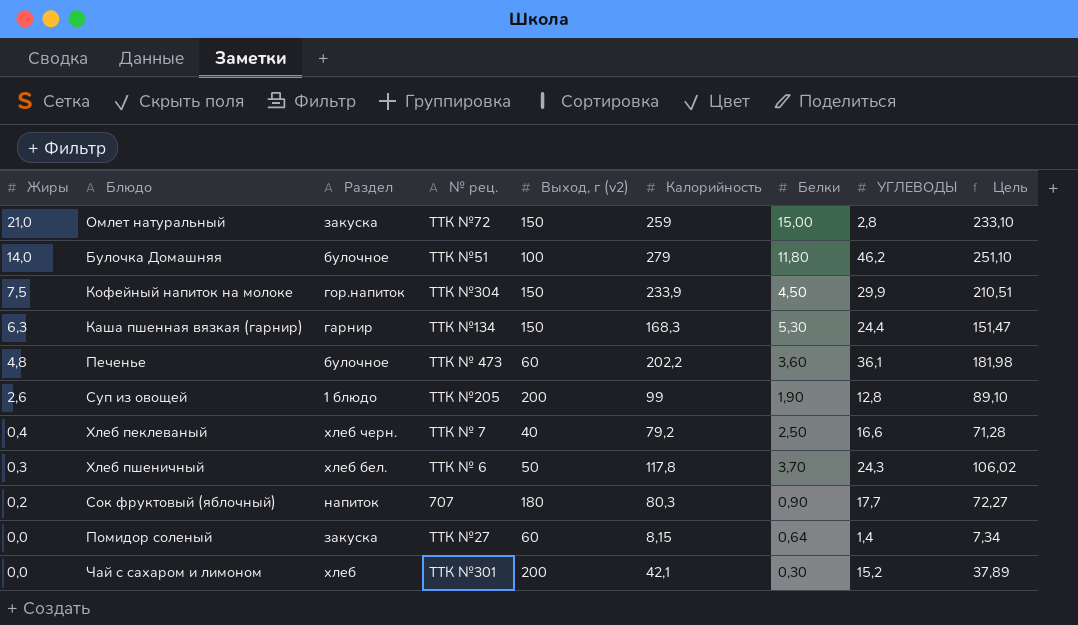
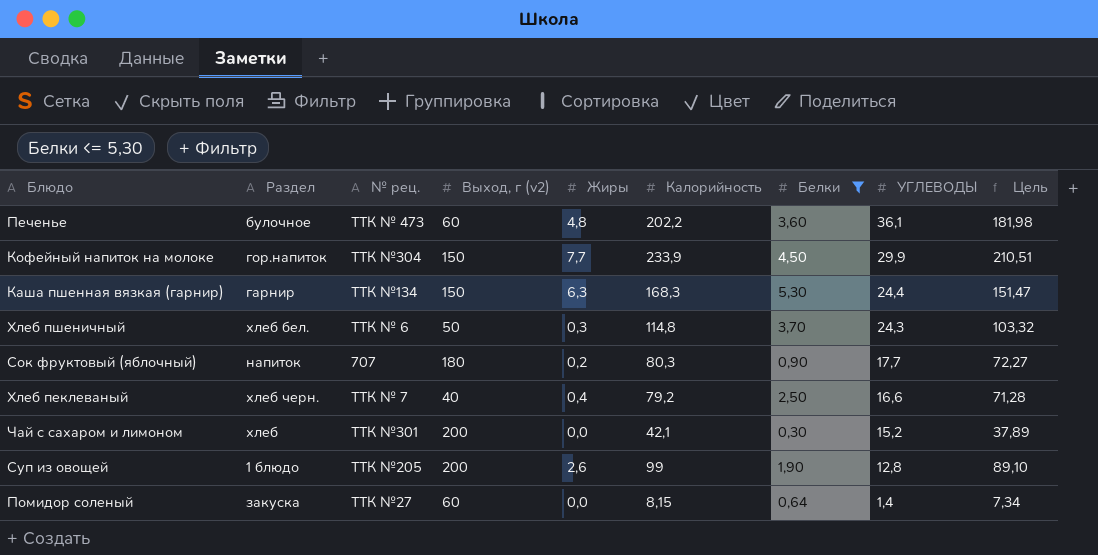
filter: none -> Белки <= 5,30
row order: Жиры descending -> УГЛЕВОДЫ descending
column Жиры | position: 1 -> 5
Кофейный напиток на молоке | Жиры: 7,5 -> 7,7
Хлеб пшеничный | Калорийность: 117,8 -> 114,8
Хлеб пшеничный | Цель: 106,02 -> 103,32

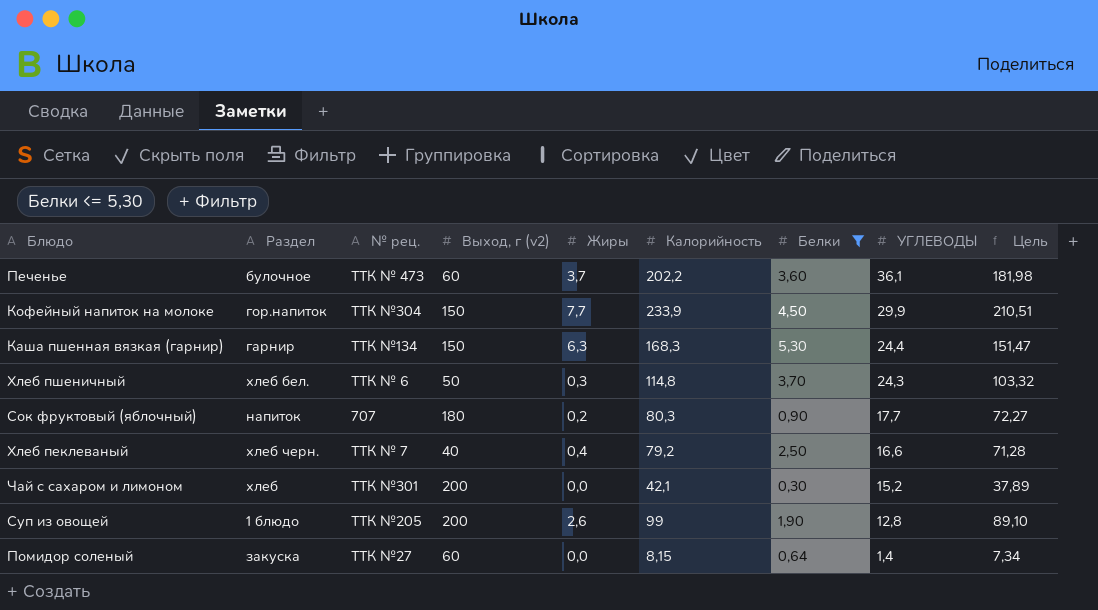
Печенье | Жиры: 4,8 -> 3,7

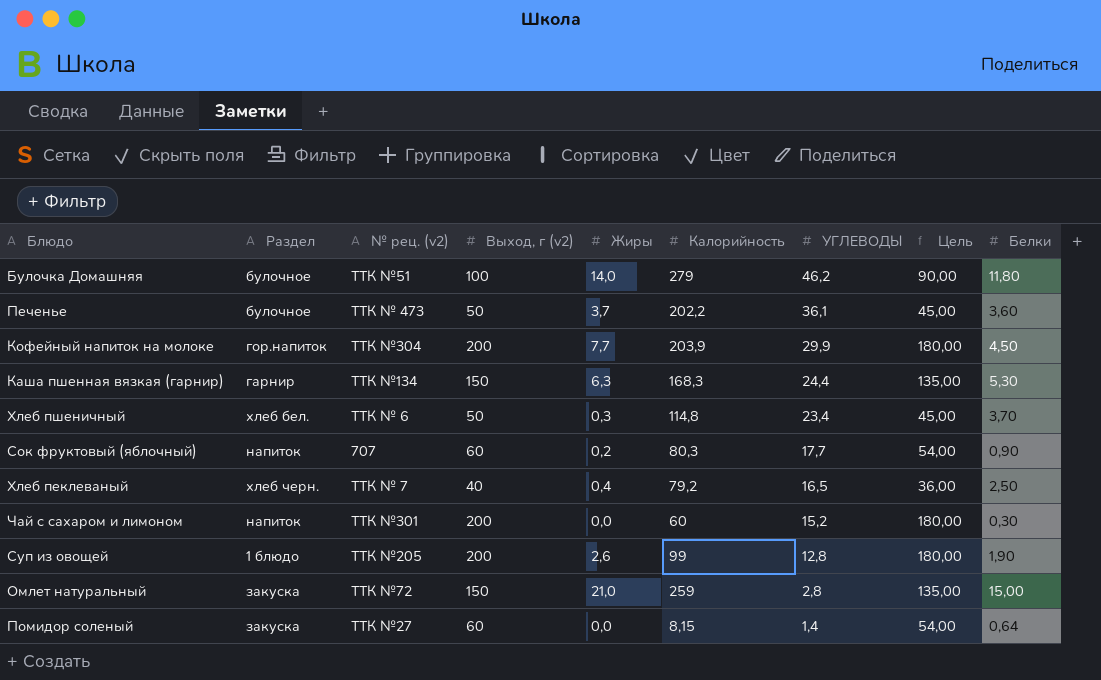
filter: Белки <= 5,30 -> none
column name: № рец. -> № рец. (v2)
column Цель | formula: [Калорийность] * 0,9 -> [Выход, г (v2)] * 0,9
column Белки | position: 7 -> 9
Печенье | Выход, г (v2): 60 -> 50
Кофейный напиток на молоке | Выход, г (v2): 150 -> 200
Кофейный напиток на молоке | Калорийность: 233,9 -> 203,9
Хлеб пшеничный | УГЛЕВОДЫ: 24,3 -> 23,4
Сок фруктовый (яблочный) | Выход, г (v2): 180 -> 60
Хлеб пеклеваный | УГЛЕВОДЫ: 16,6 -> 16,5
Чай с сахаром и лимоном | Раздел: хлеб -> напиток
Чай с сахаром и лимоном | Калорийность: 42,1 -> 60

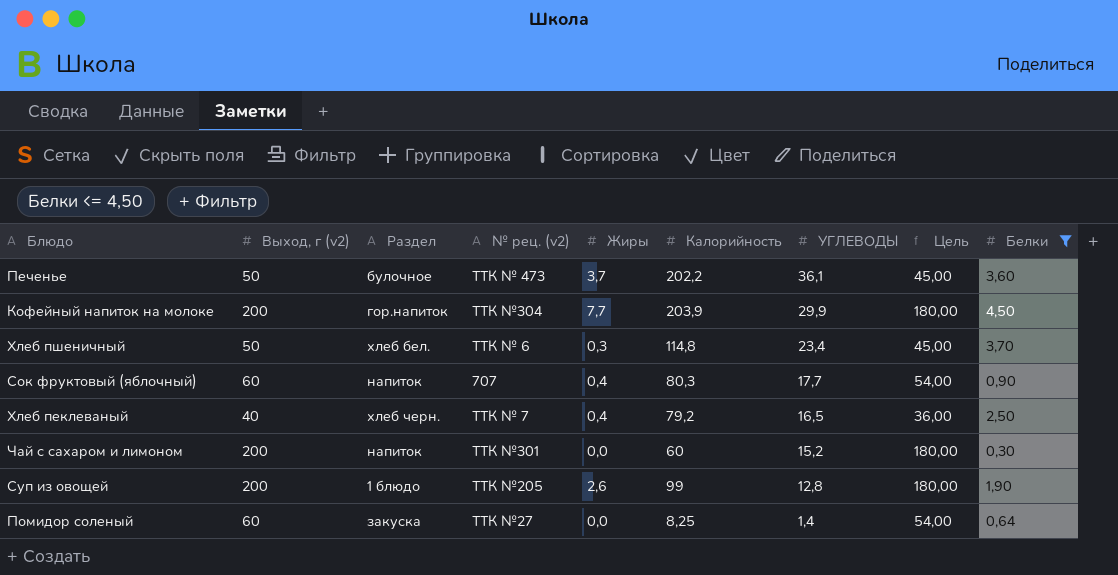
filter: none -> Белки <= 4,50
column Выход, г (v2) | position: 4 -> 2
Сок фруктовый (яблочный) | Жиры: 0,2 -> 0,4
Помидор соленый | Калорийность: 8,15 -> 8,25

